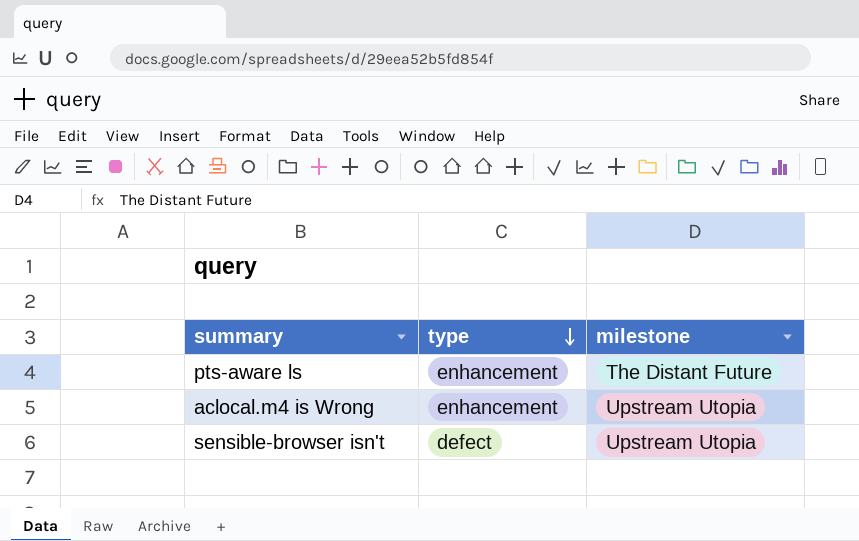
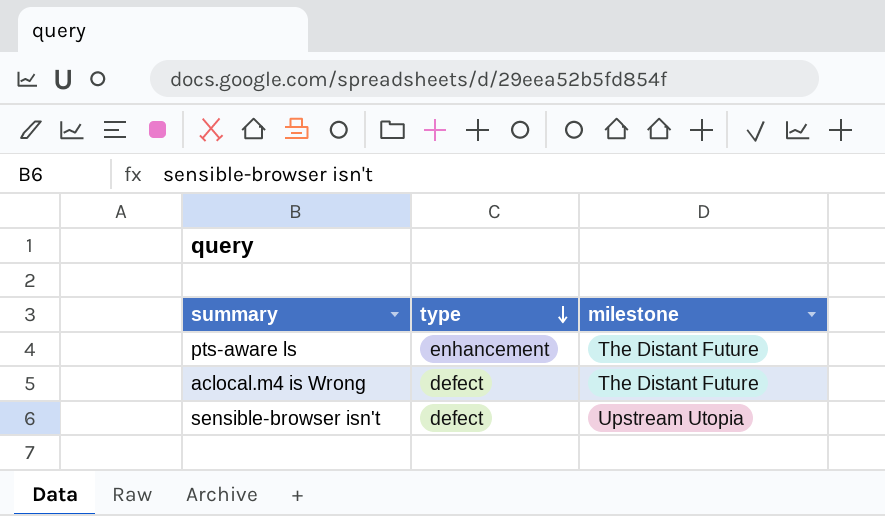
aclocal.m4 is Wrong | type: enhancement -> defect
aclocal.m4 is Wrong | milestone: Upstream Utopia -> The Distant Future

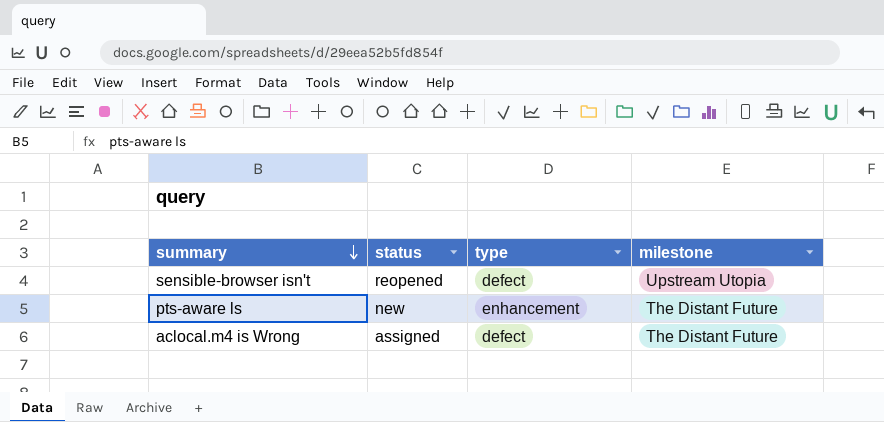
row order: type descending -> summary descending
column status | position: none -> 2

